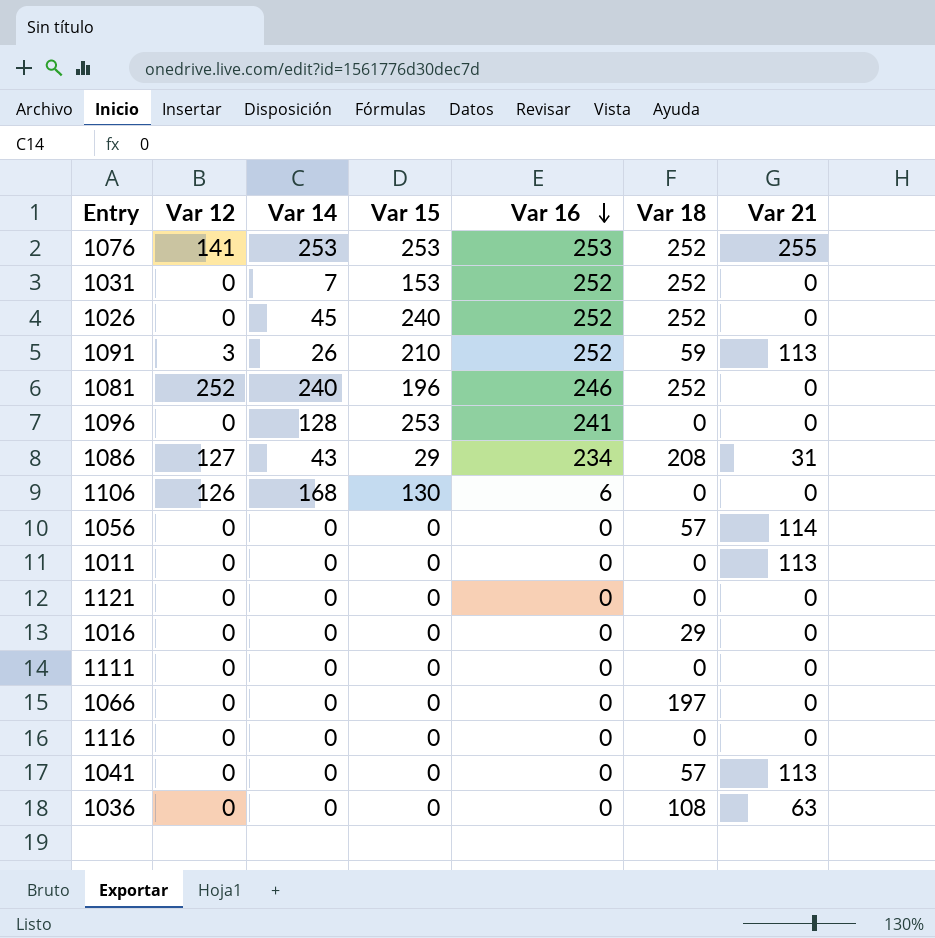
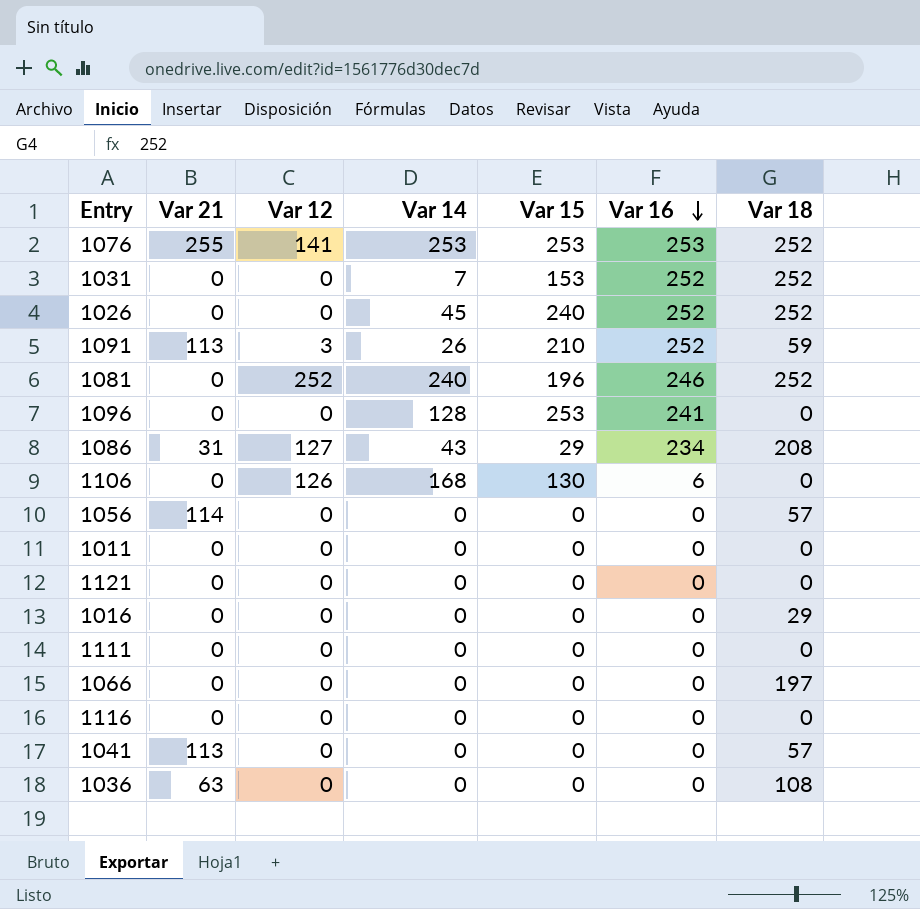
column Var 21 | position: 7 -> 2
1011 | Var 21: 113 -> 0

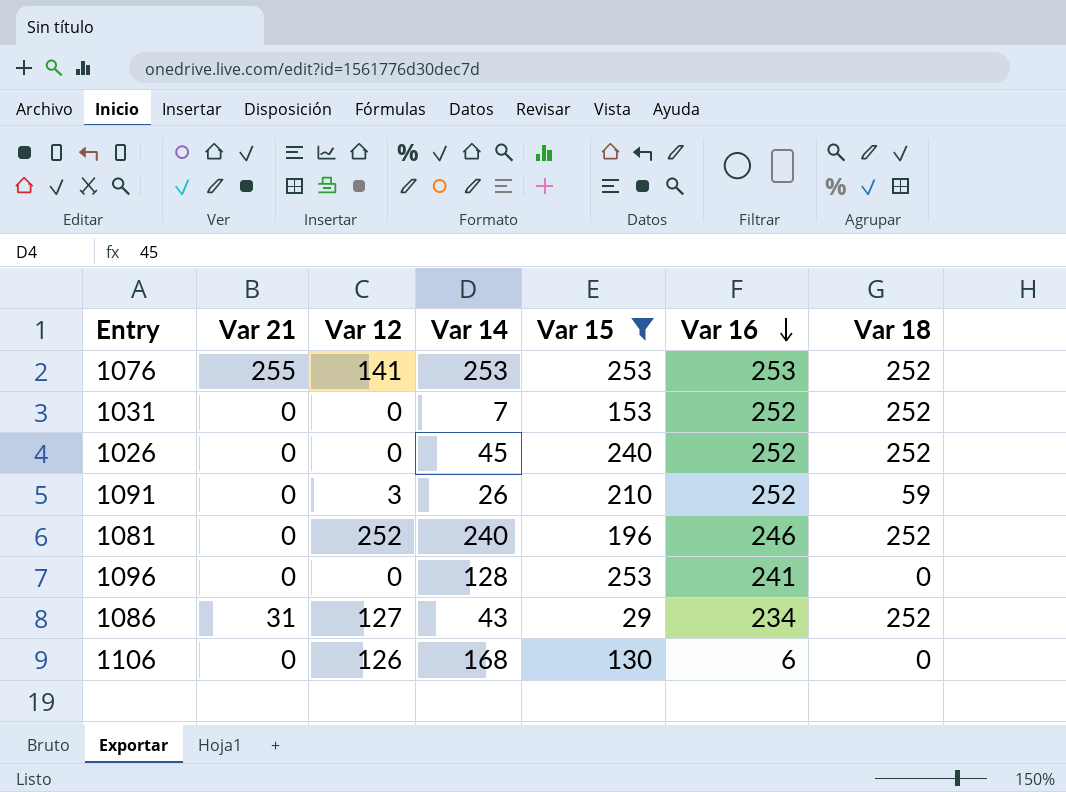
filter: none -> Var 15 != 0
1091 | Var 21: 113 -> 0
1086 | Var 18: 208 -> 252

